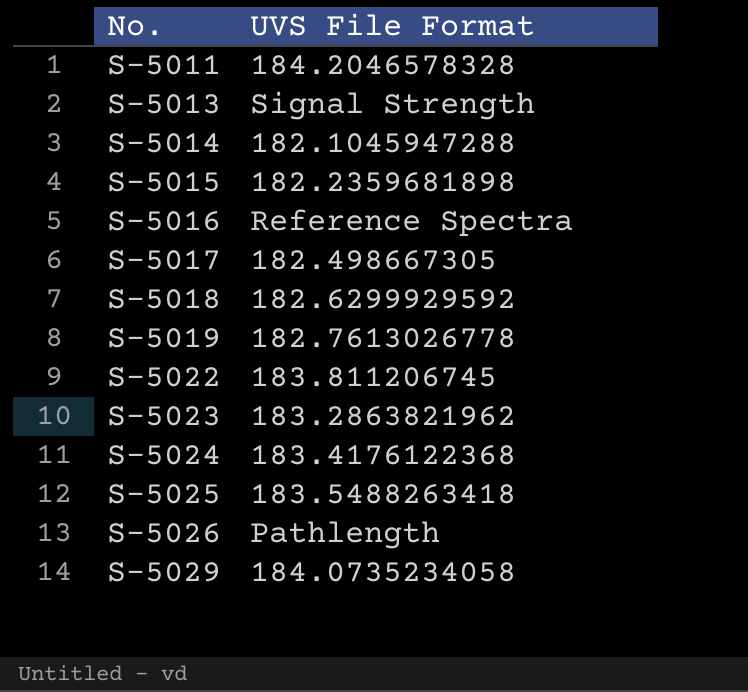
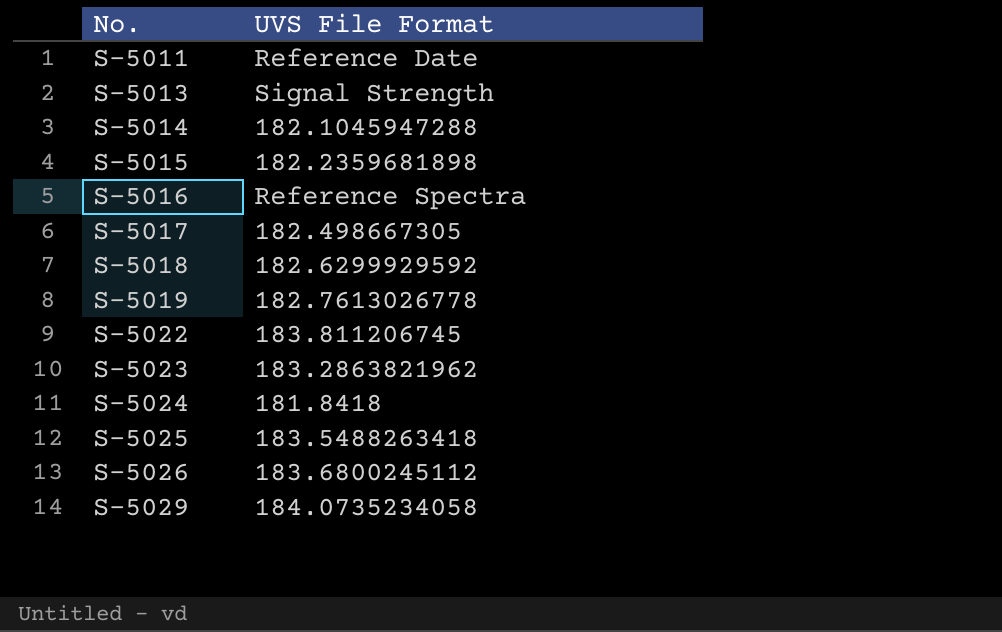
S-5011 | UVS File Format: 184.2046578328 -> Reference Date
S-5024 | UVS File Format: 183.4176122368 -> 181.8418
S-5026 | UVS File Format: Pathlength -> 183.6800245112

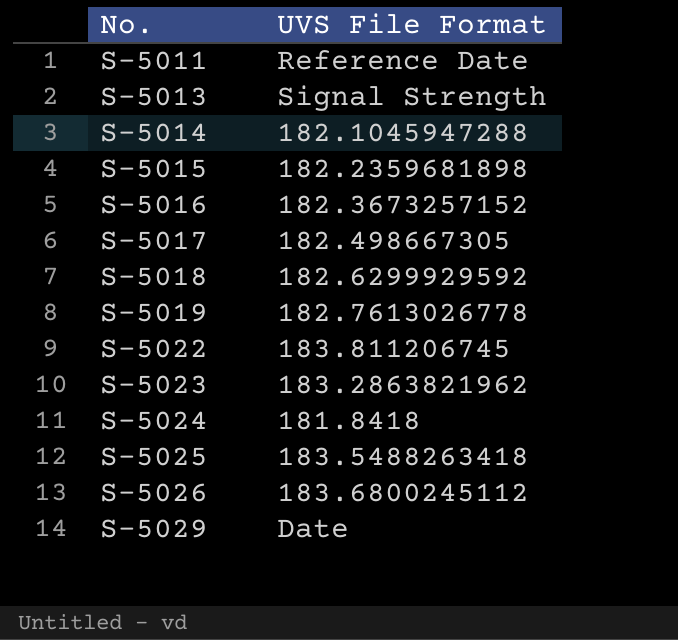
S-5016 | UVS File Format: Reference Spectra -> 182.3673257152
S-5029 | UVS File Format: 184.0735234058 -> Date

